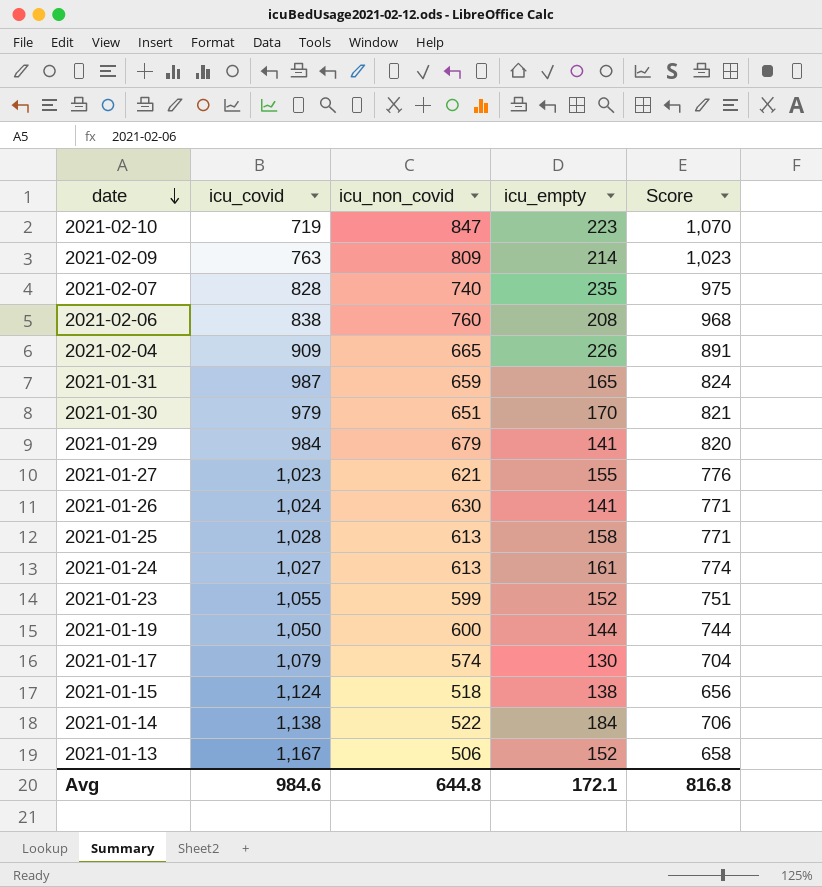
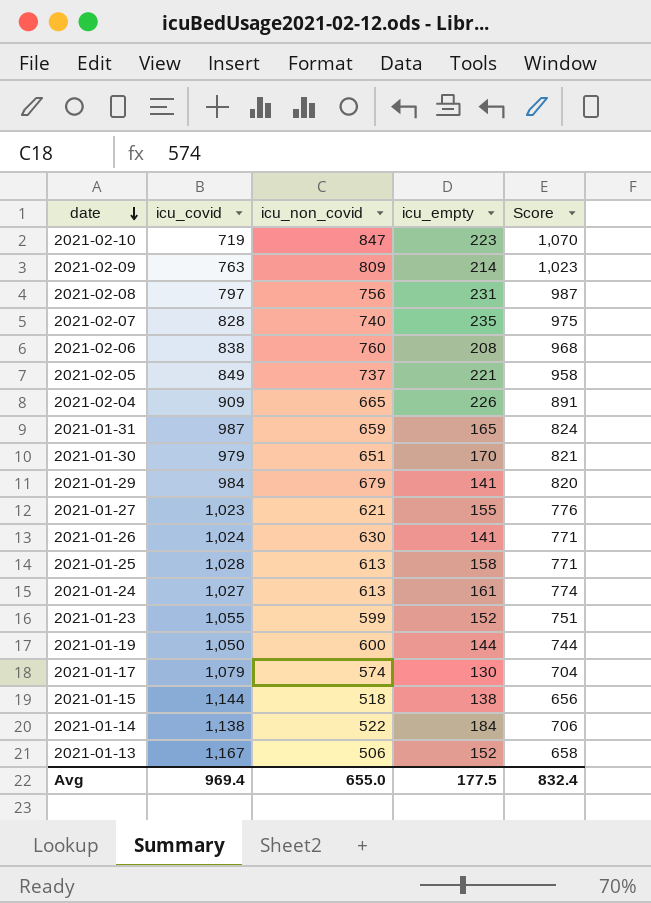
row 2021-02-08: none -> 797 | 756 | 231 | 987
row 2021-02-05: none -> 849 | 737 | 221 | 958
2021-01-15 | icu_covid: 1,124 -> 1,144
Avg | icu_covid: 984.6 -> 969.4
Avg | icu_non_covid: 644.8 -> 655.0
Avg | icu_empty: 172.1 -> 177.5
Avg | Score: 816.8 -> 832.4

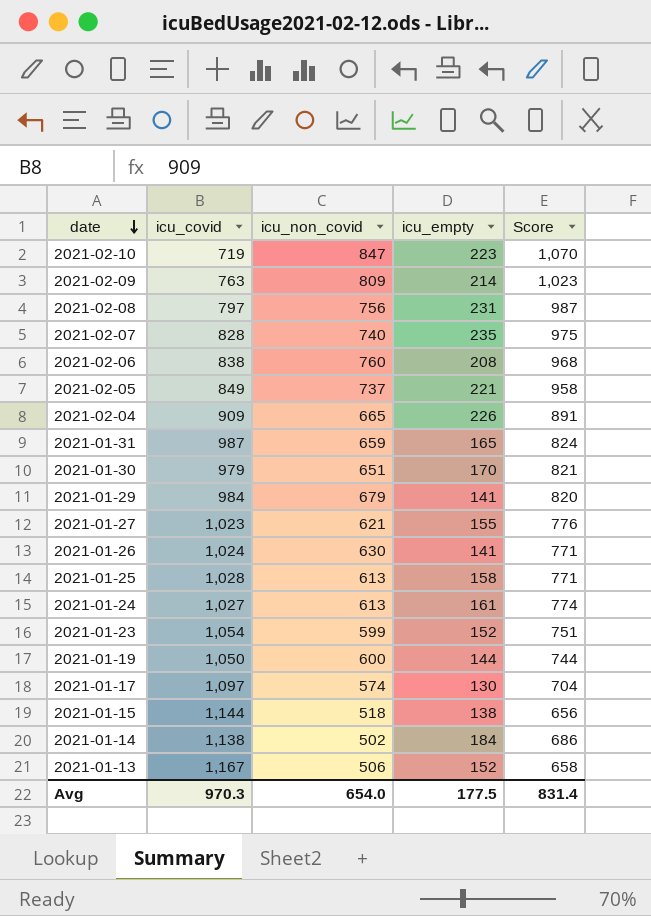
2021-01-23 | icu_covid: 1,055 -> 1,054
2021-01-17 | icu_covid: 1,079 -> 1,097
2021-01-14 | icu_non_covid: 522 -> 502
2021-01-14 | Score: 706 -> 686
Avg | icu_covid: 969.4 -> 970.3
Avg | icu_non_covid: 655.0 -> 654.0
Avg | Score: 832.4 -> 831.4

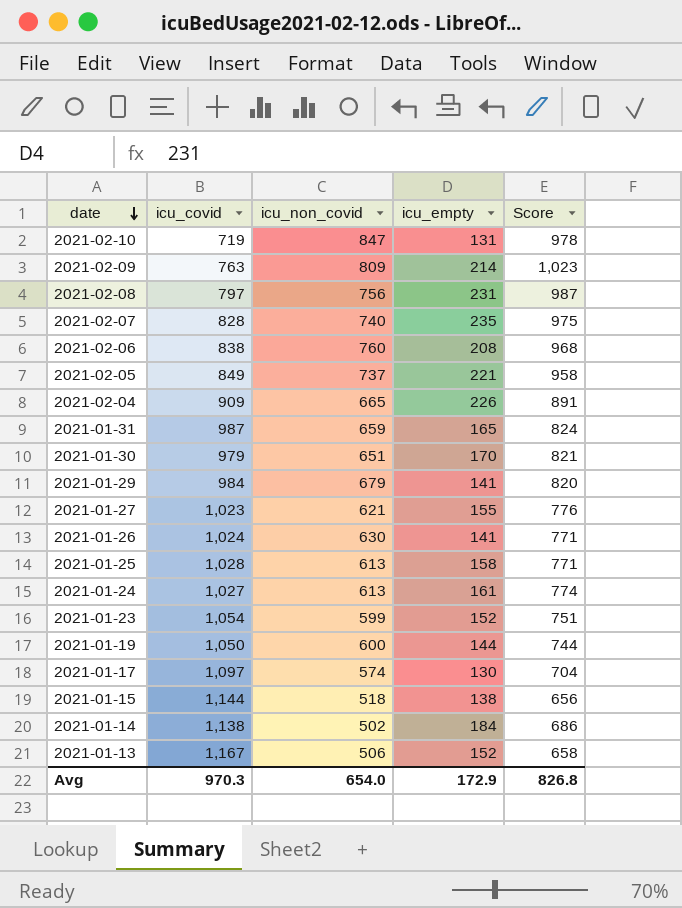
2021-02-10 | icu_empty: 223 -> 131
2021-02-10 | Score: 1,070 -> 978
Avg | icu_empty: 177.5 -> 172.9
Avg | Score: 831.4 -> 826.8

